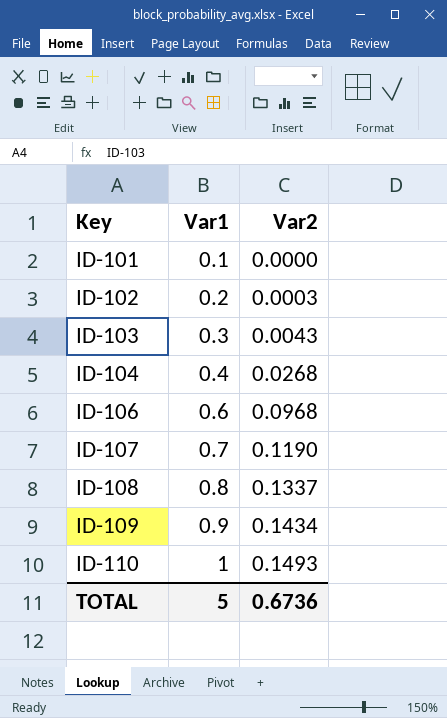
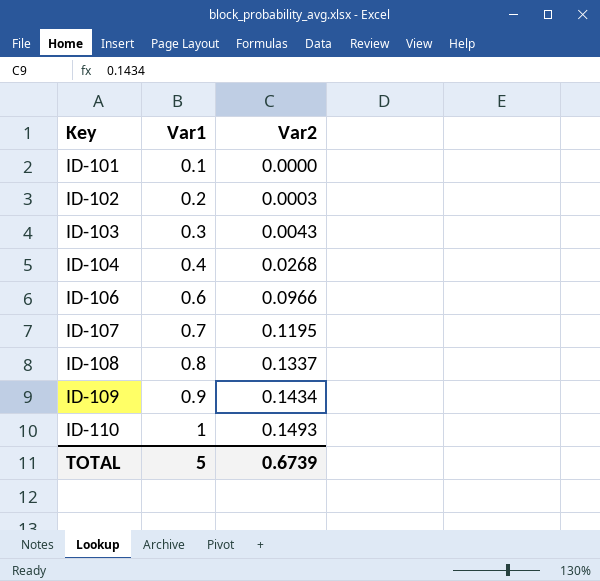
ID-106 | Var2: 0.0968 -> 0.0966
ID-107 | Var2: 0.1190 -> 0.1195
TOTAL | Var2: 0.6736 -> 0.6739

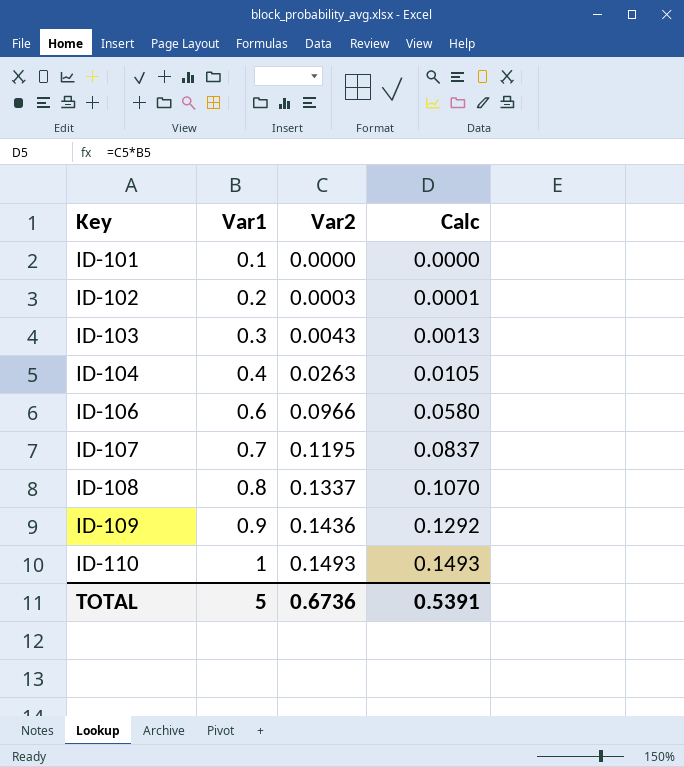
column Calc | formula: none -> [Var1] * [Var2]
ID-104 | Var2: 0.0268 -> 0.0263
ID-109 | Var2: 0.1434 -> 0.1436
TOTAL | Var2: 0.6739 -> 0.6736

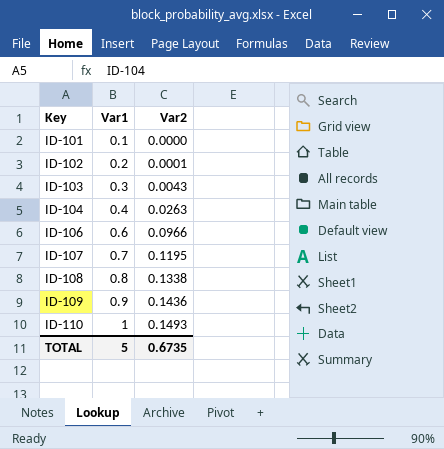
column Calc | formula: [Var1] * [Var2] -> none
ID-102 | Var2: 0.0003 -> 0.0001
ID-108 | Var2: 0.1337 -> 0.1338
TOTAL | Var2: 0.6736 -> 0.6735

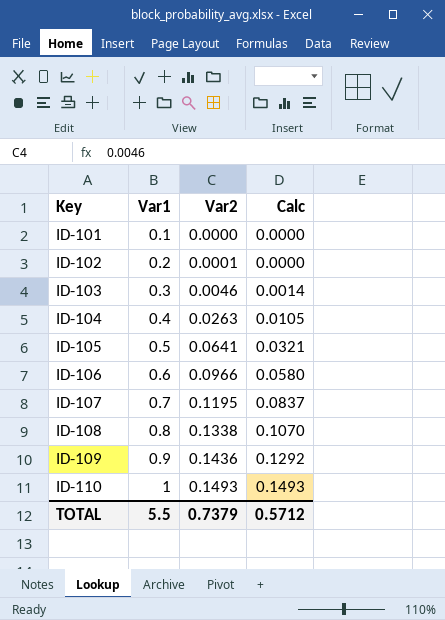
column Calc | formula: none -> [Var1] * [Var2]
ID-103 | Var2: 0.0043 -> 0.0046
row ID-105: none -> 0.5 | 0.0641 | 0.0321
TOTAL | Var1: 5 -> 5.5
TOTAL | Var2: 0.6735 -> 0.7379

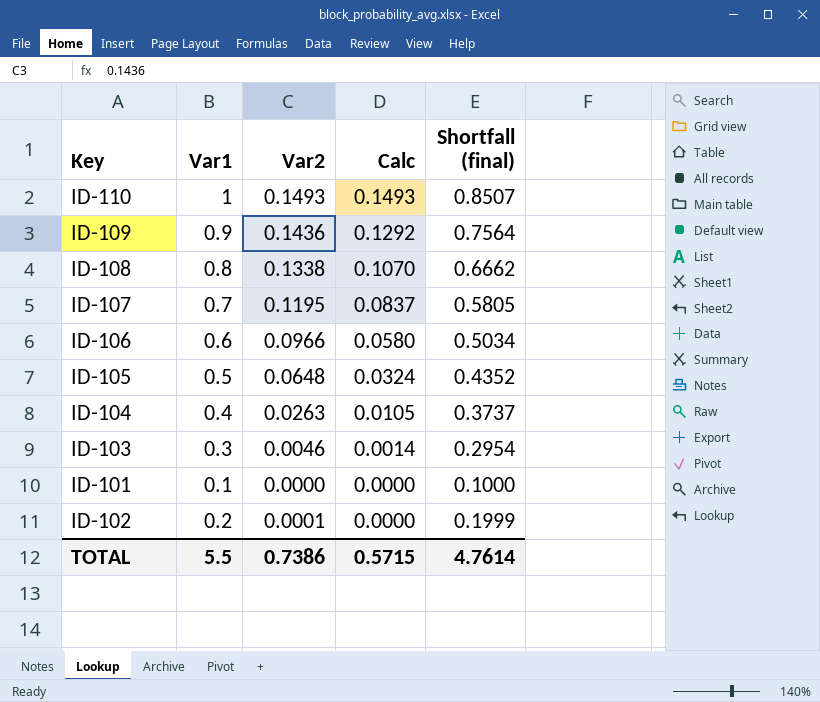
row order: Key ascending -> Calc descending
column Shortfall (final) | formula: none -> [Var1] - [Var2]
ID-105 | Var2: 0.0641 -> 0.0648
ID-105 | Calc: 0.0321 -> 0.0324
TOTAL | Var2: 0.7379 -> 0.7386
TOTAL | Calc: 0.5712 -> 0.5715

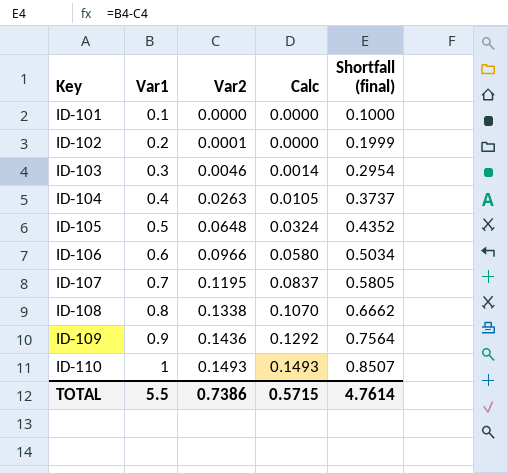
row order: Calc descending -> Key ascending

